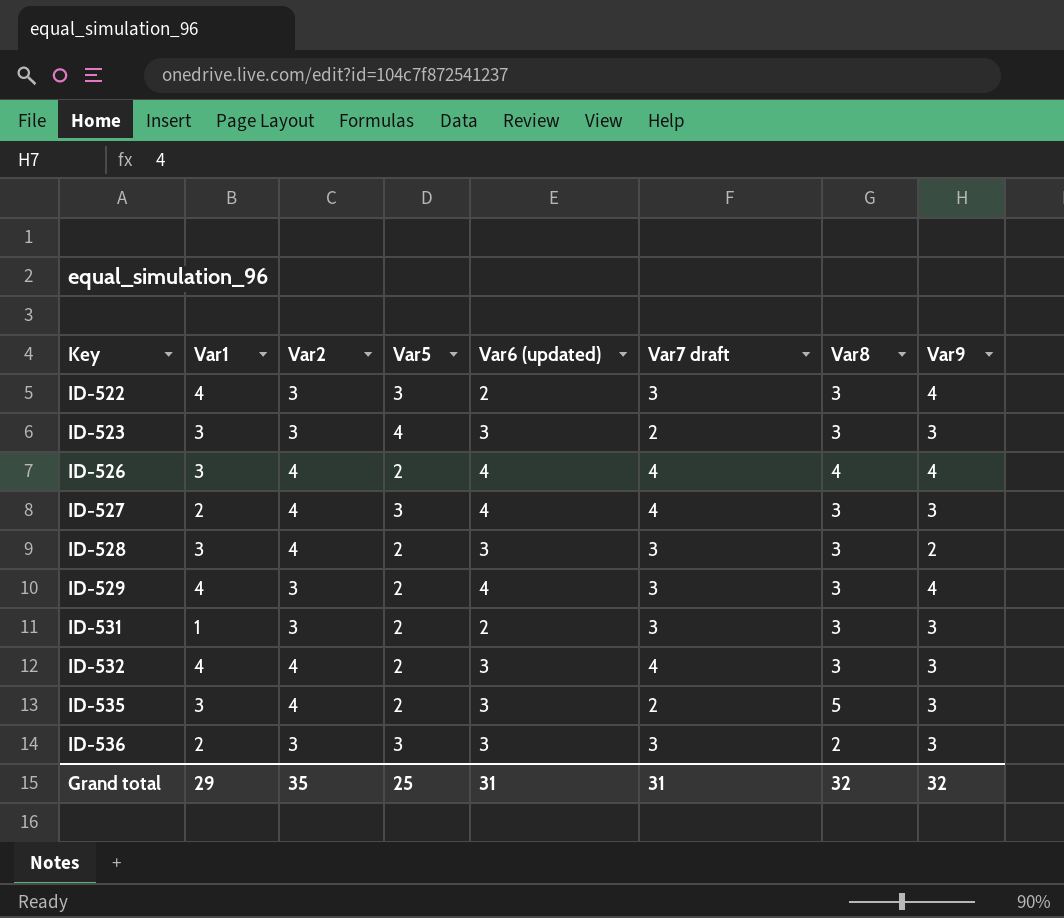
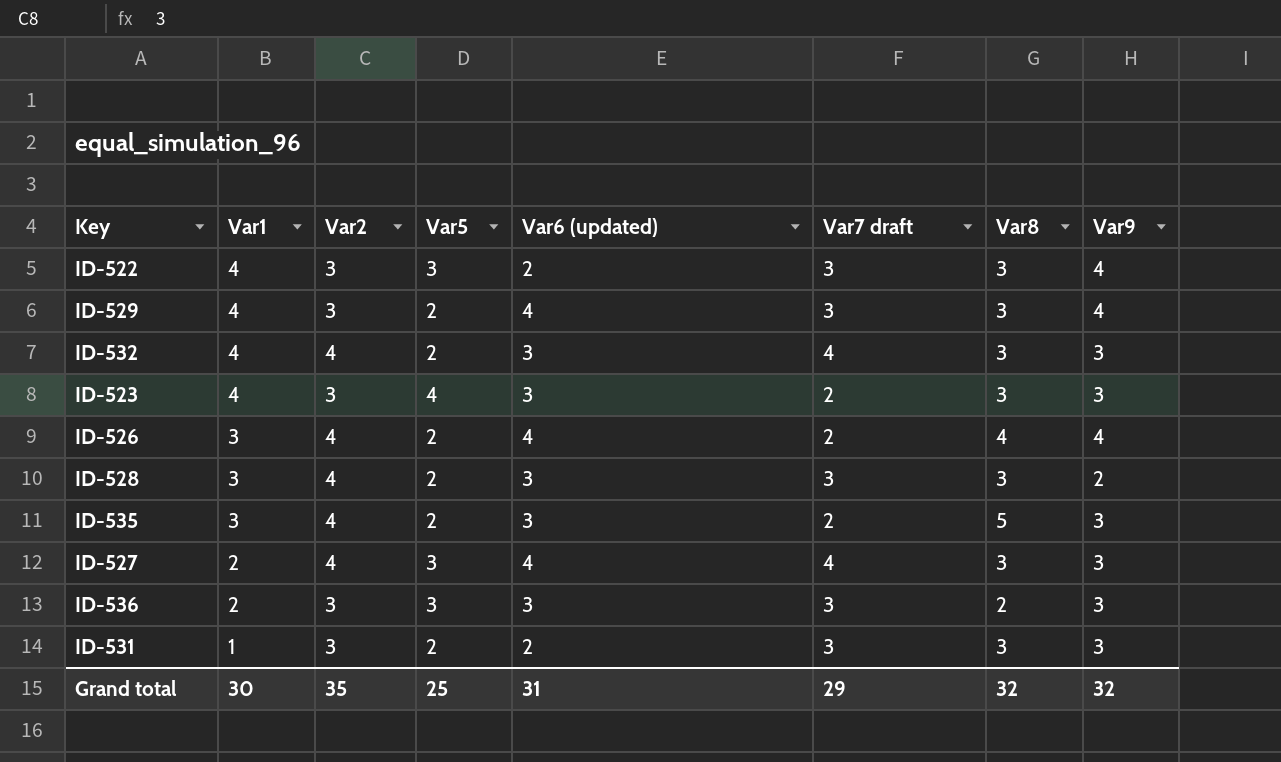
row order: Key ascending -> Var1 descending
ID-523 | Var1: 3 -> 4
ID-526 | Var7 draft: 4 -> 2
Grand total | Var1: 29 -> 30
Grand total | Var7 draft: 31 -> 29

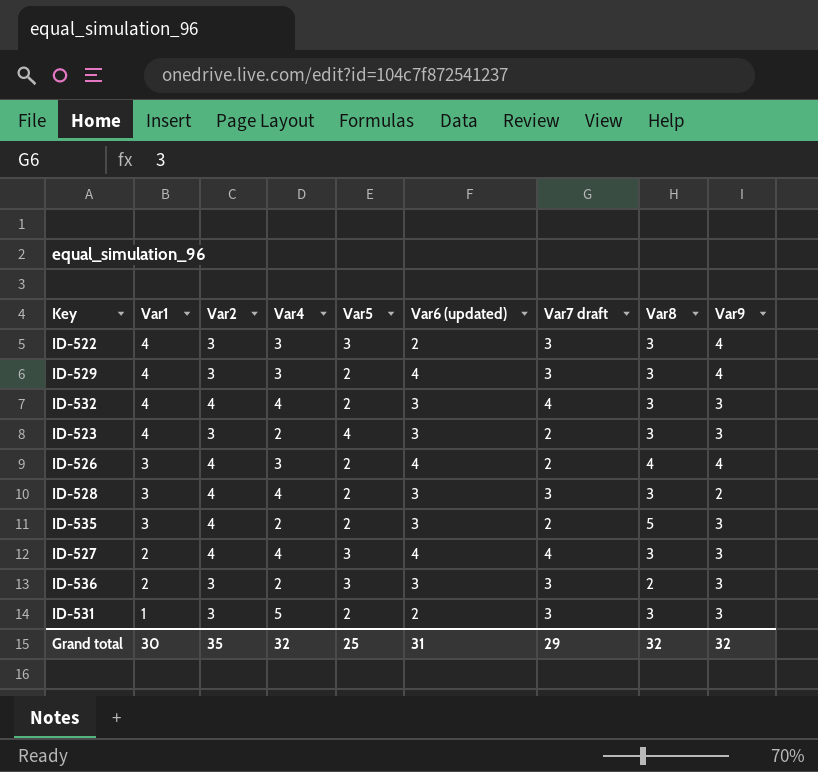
column Var4 | position: none -> 4

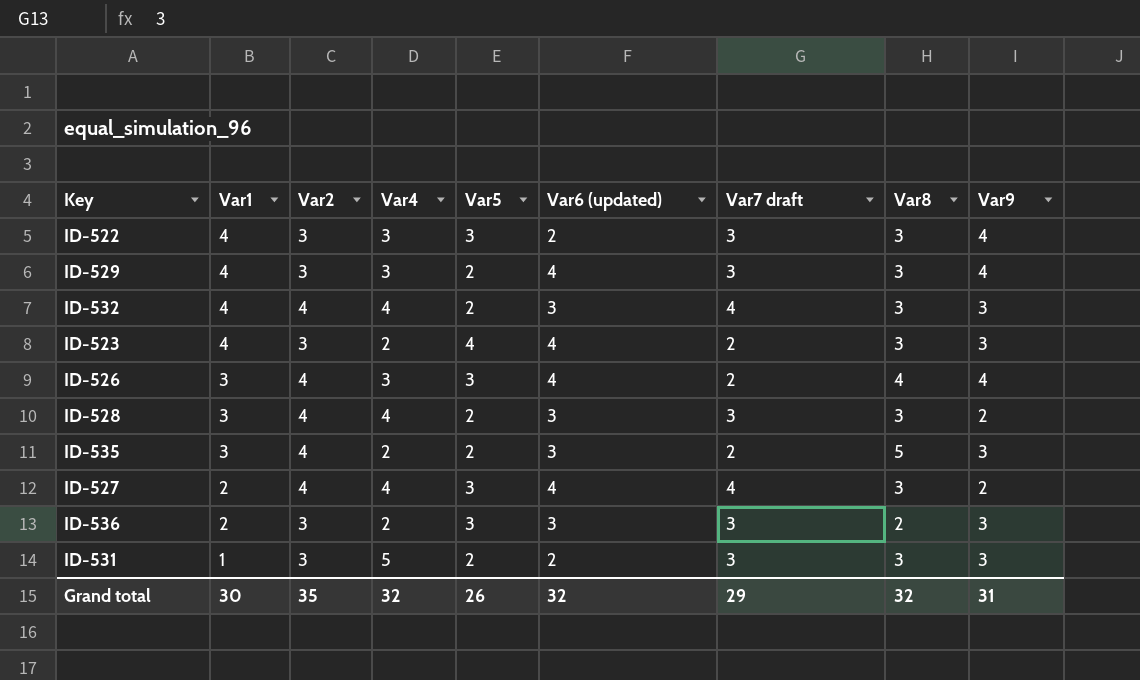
ID-523 | Var6 (updated): 3 -> 4
ID-526 | Var5: 2 -> 3
ID-527 | Var9: 3 -> 2
Grand total | Var5: 25 -> 26
Grand total | Var6 (updated): 31 -> 32
Grand total | Var9: 32 -> 31

